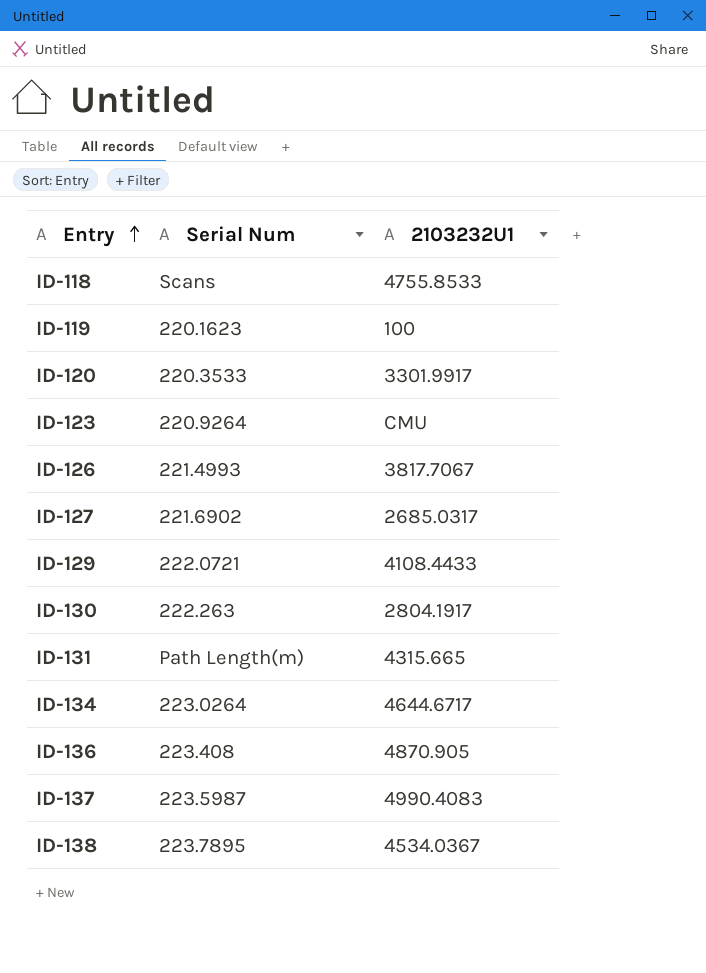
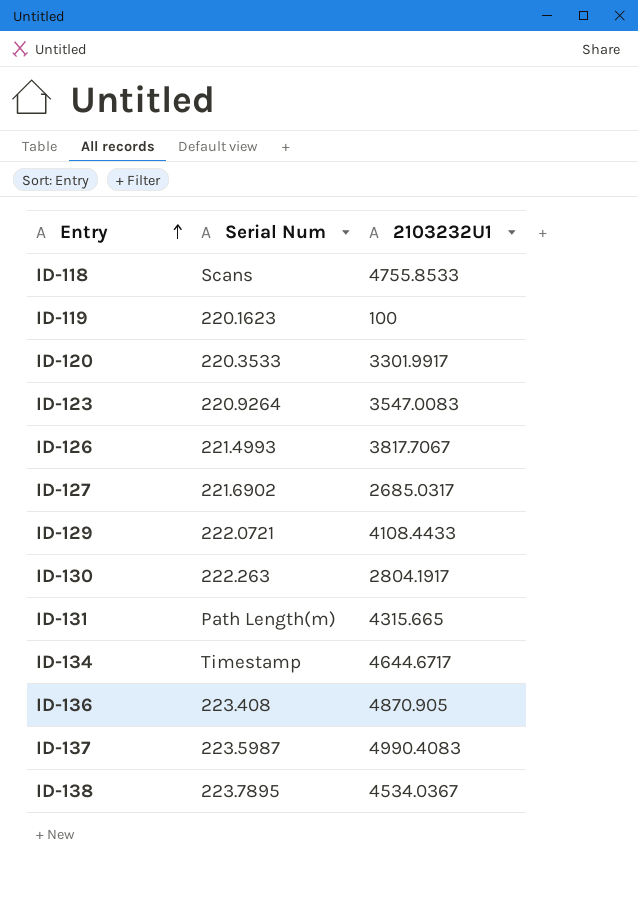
ID-123 | 2103232U1: CMU -> 3547.0083
ID-134 | Serial Num: 223.0264 -> Timestamp

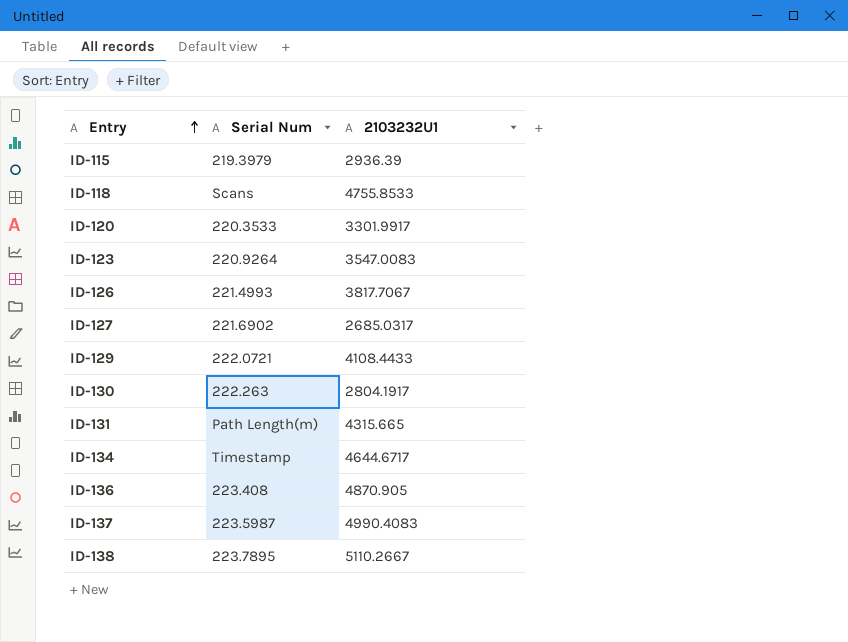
row ID-119: 220.1623 | 100 -> none
row ID-115: none -> 219.3979 | 2936.39
ID-138 | 2103232U1: 4534.0367 -> 5110.2667

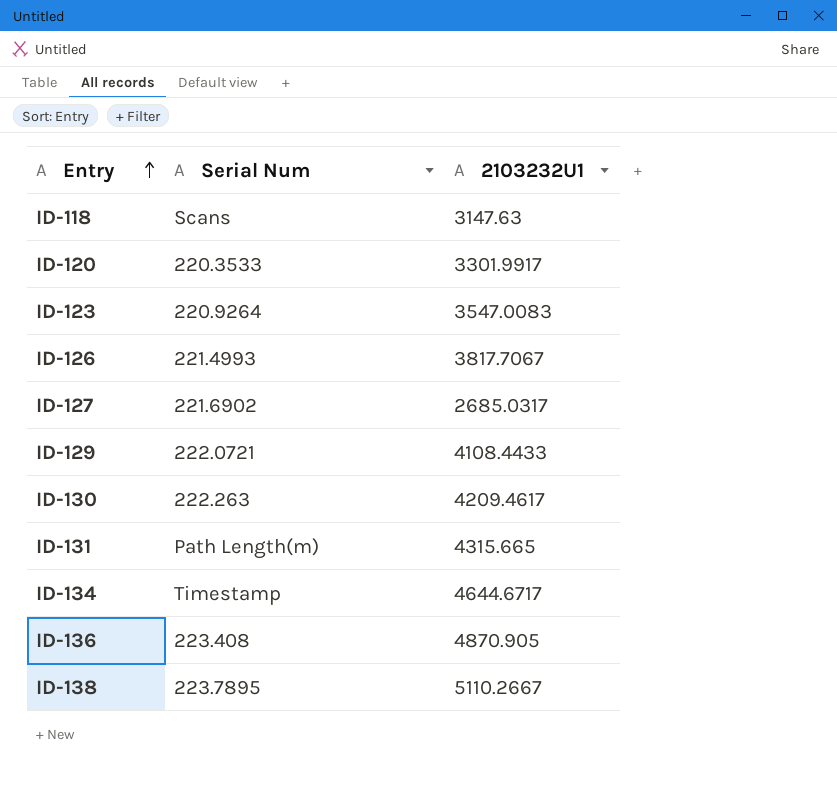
row ID-115: 219.3979 | 2936.39 -> none
row ID-137: 223.5987 | 4990.4083 -> none
ID-118 | 2103232U1: 4755.8533 -> 3147.63
ID-130 | 2103232U1: 2804.1917 -> 4209.4617

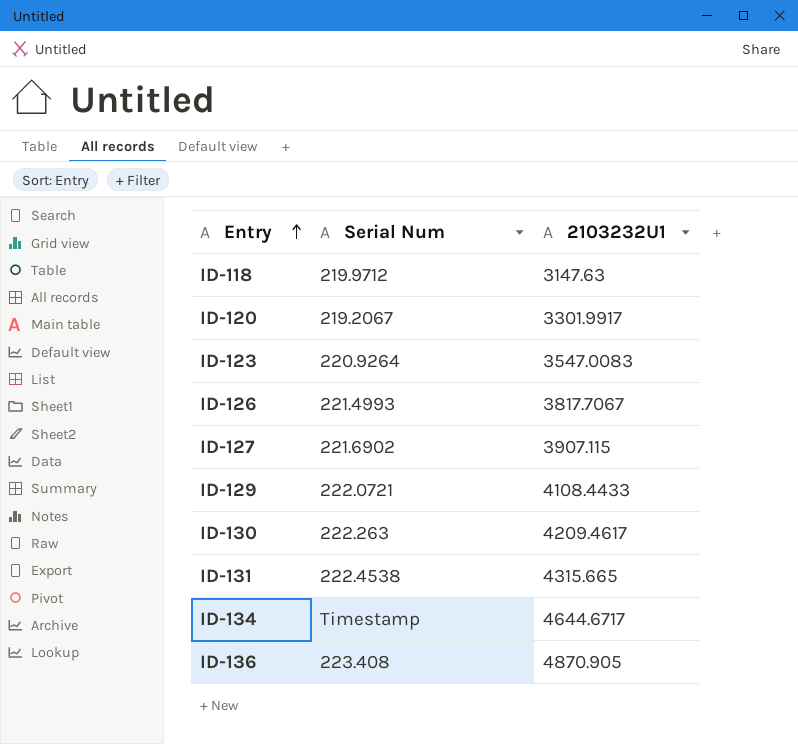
row ID-138: 223.7895 | 5110.2667 -> none
ID-118 | Serial Num: Scans -> 219.9712
ID-120 | Serial Num: 220.3533 -> 219.2067
ID-127 | 2103232U1: 2685.0317 -> 3907.115
ID-131 | Serial Num: Path Length(m) -> 222.4538

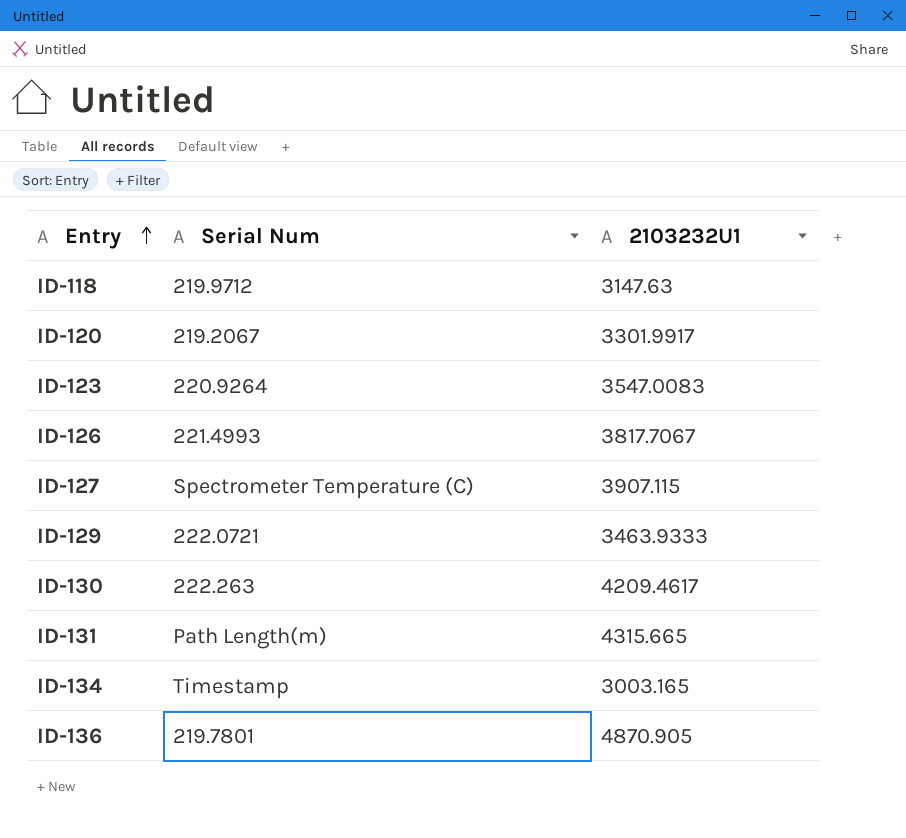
ID-127 | Serial Num: 221.6902 -> Spectrometer Temperature (C)
ID-129 | 2103232U1: 4108.4433 -> 3463.9333
ID-131 | Serial Num: 222.4538 -> Path Length(m)
ID-134 | 2103232U1: 4644.6717 -> 3003.165
ID-136 | Serial Num: 223.408 -> 219.7801

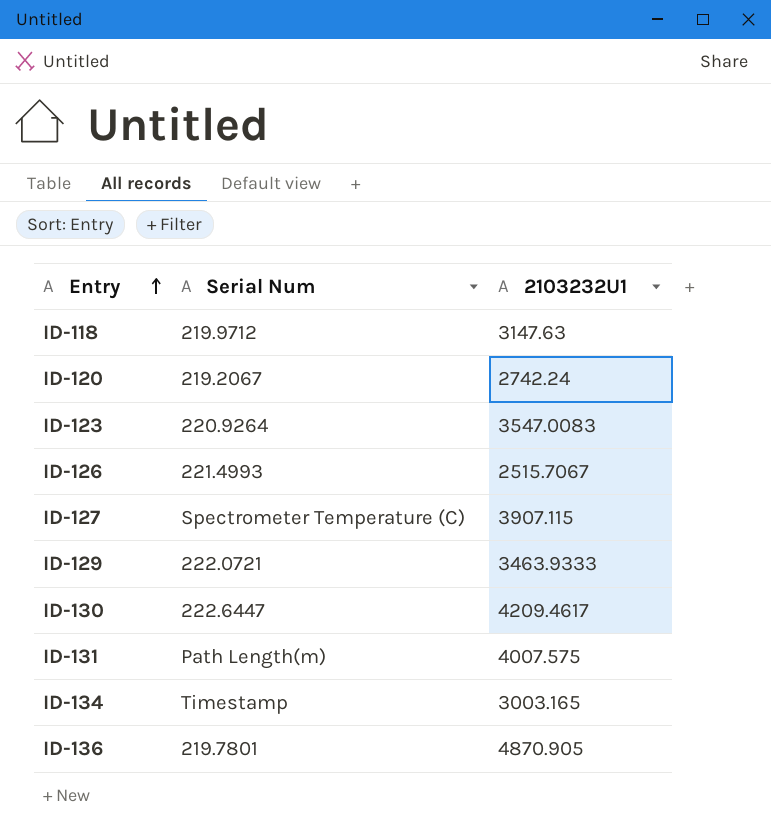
ID-120 | 2103232U1: 3301.9917 -> 2742.24
ID-126 | 2103232U1: 3817.7067 -> 2515.7067
ID-130 | Serial Num: 222.263 -> 222.6447
ID-131 | 2103232U1: 4315.665 -> 4007.575

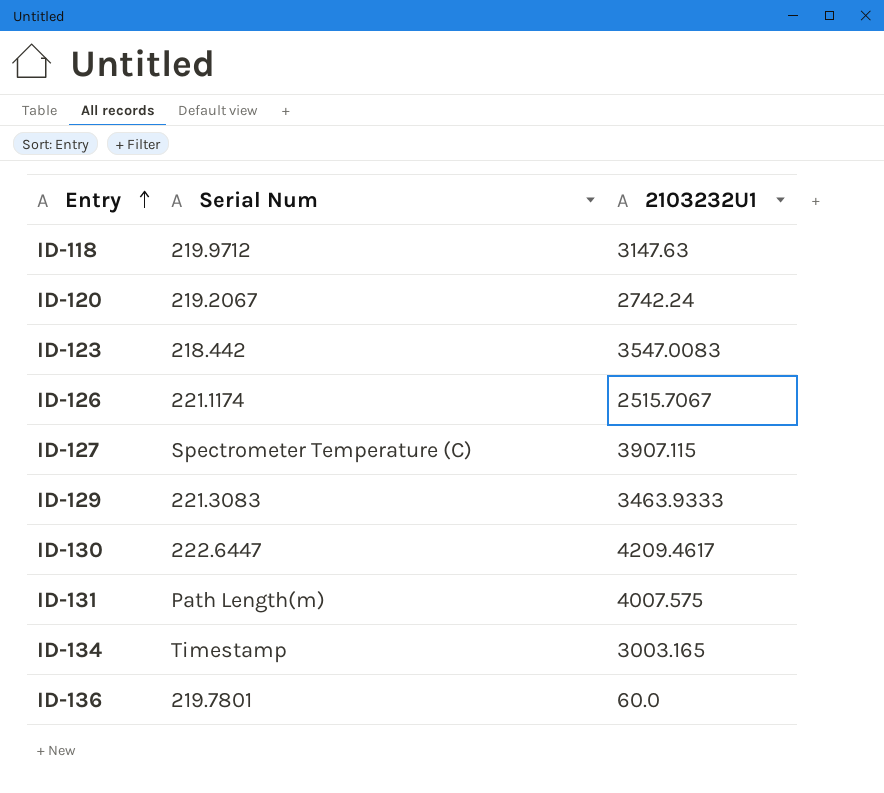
ID-123 | Serial Num: 220.9264 -> 218.442
ID-126 | Serial Num: 221.4993 -> 221.1174
ID-129 | Serial Num: 222.0721 -> 221.3083
ID-136 | 2103232U1: 4870.905 -> 60.0

